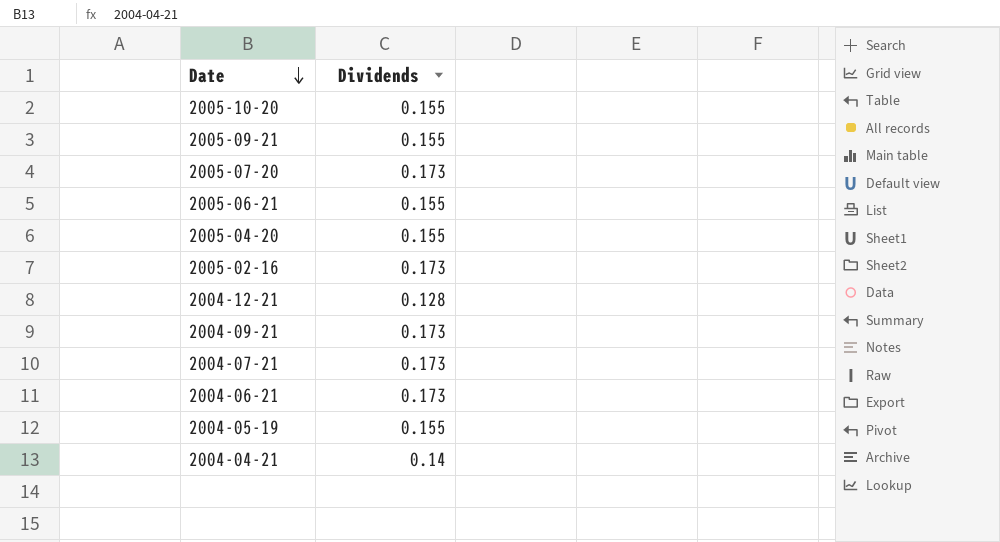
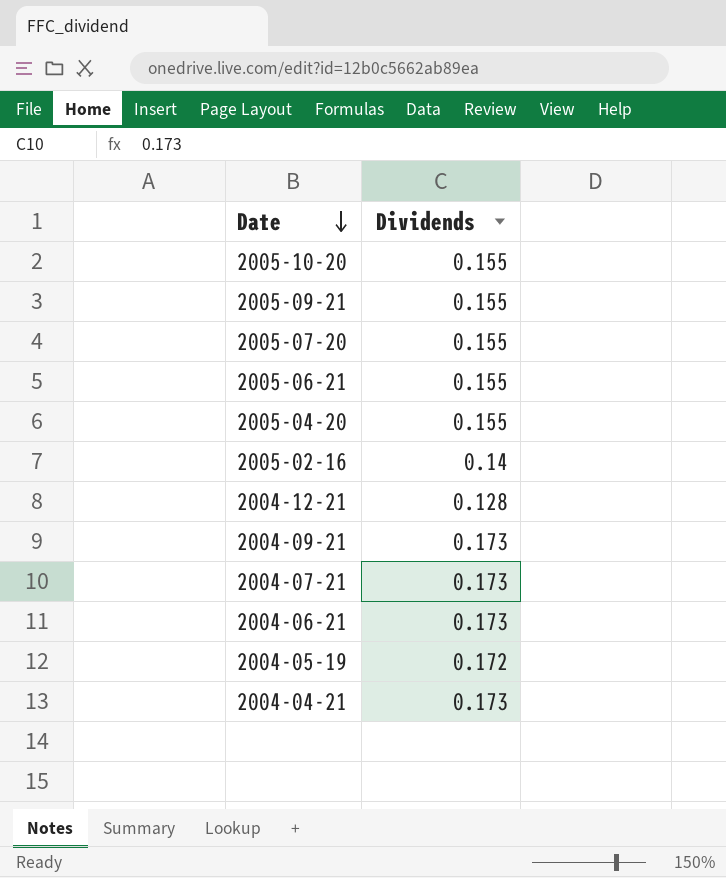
2005-07-20 | Dividends: 0.173 -> 0.155
2005-02-16 | Dividends: 0.173 -> 0.14
2004-05-19 | Dividends: 0.155 -> 0.172
2004-04-21 | Dividends: 0.14 -> 0.173

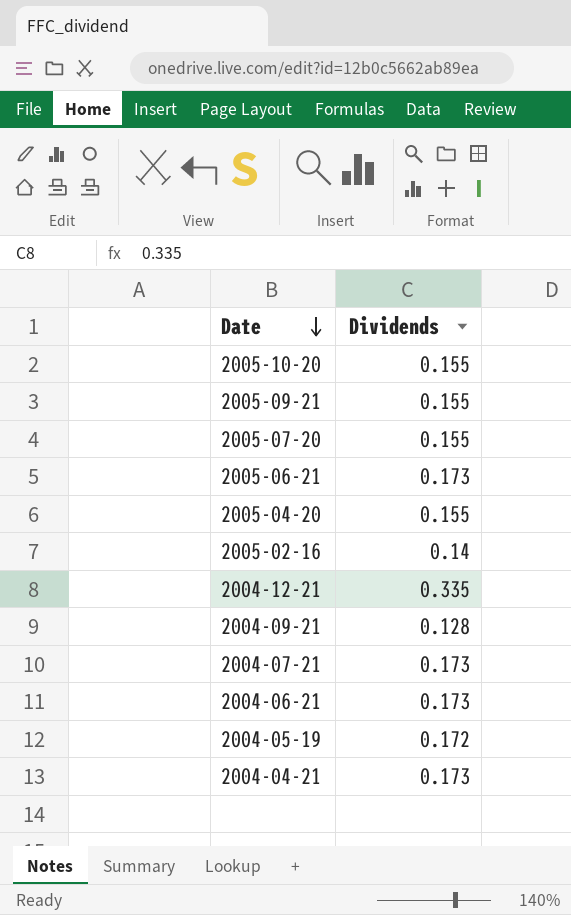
2005-06-21 | Dividends: 0.155 -> 0.173
2004-12-21 | Dividends: 0.128 -> 0.335
2004-09-21 | Dividends: 0.173 -> 0.128

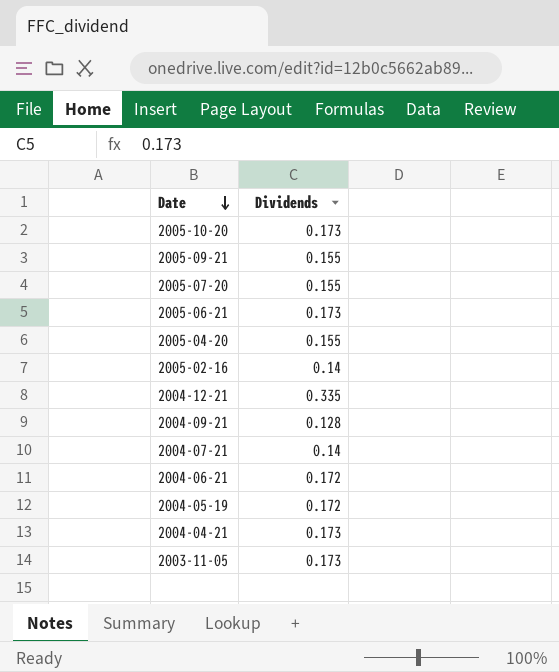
2005-10-20 | Dividends: 0.155 -> 0.173
2004-07-21 | Dividends: 0.173 -> 0.14
2004-06-21 | Dividends: 0.173 -> 0.172
row 2003-11-05: none -> 0.173

